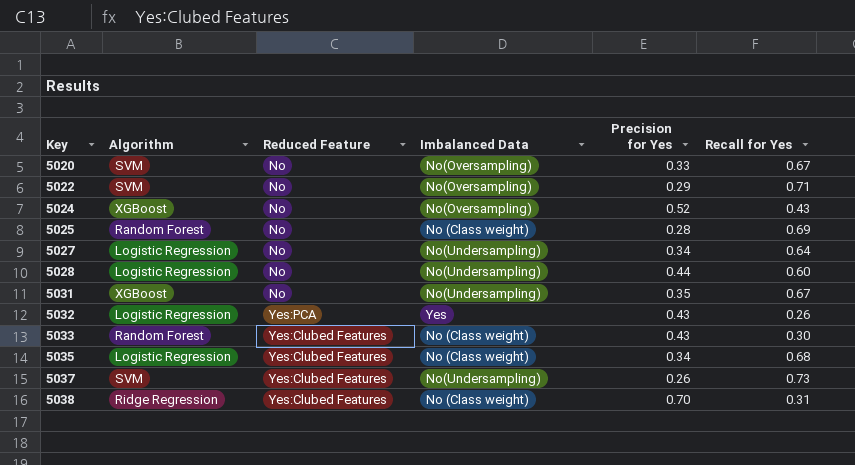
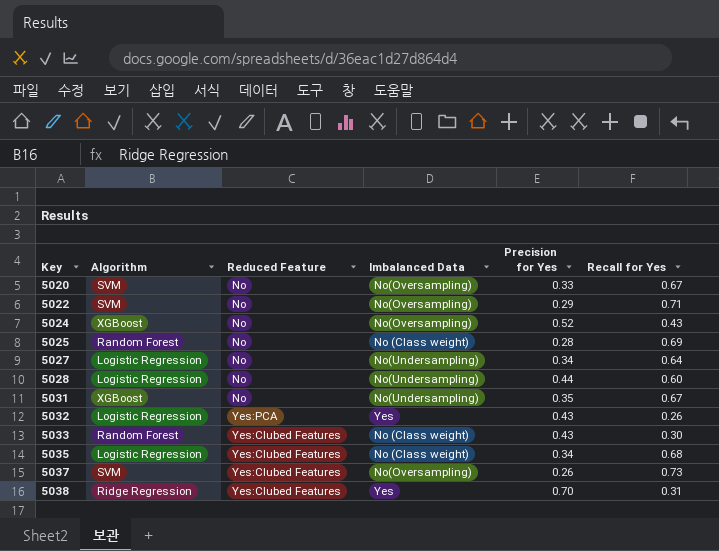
5037 | Imbalanced Data: No(Undersampling) -> No(Oversampling)
5038 | Imbalanced Data: No (Class weight) -> Yes

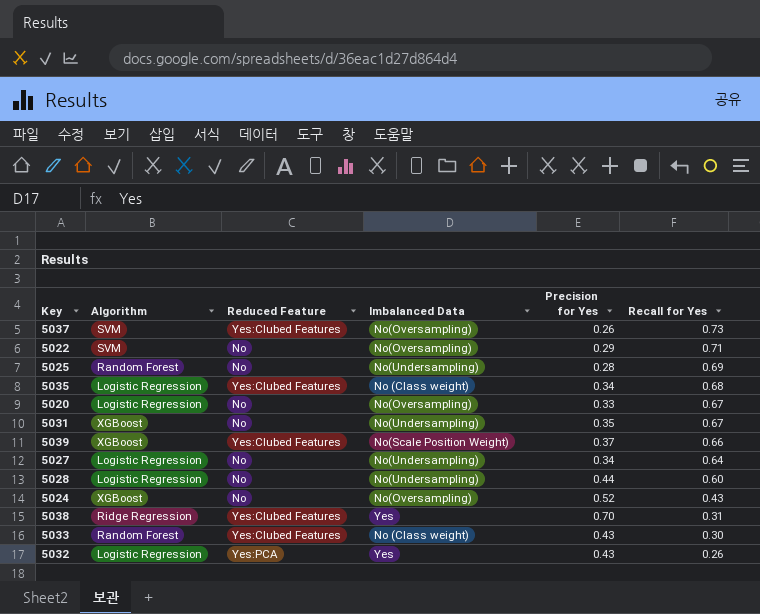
row order: Key ascending -> Recall for Yes descending
5025 | Imbalanced Data: No (Class weight) -> No(Undersampling)
5020 | Algorithm: SVM -> Logistic Regression
row 5039: none -> XGBoost | Yes:Clubed Features | No(Scale Position Weight) | 0.37 | 0.66

